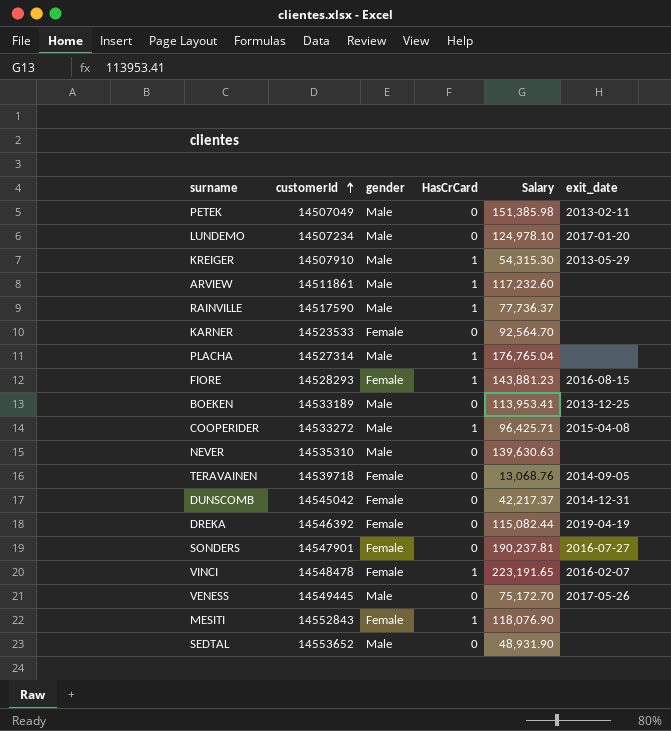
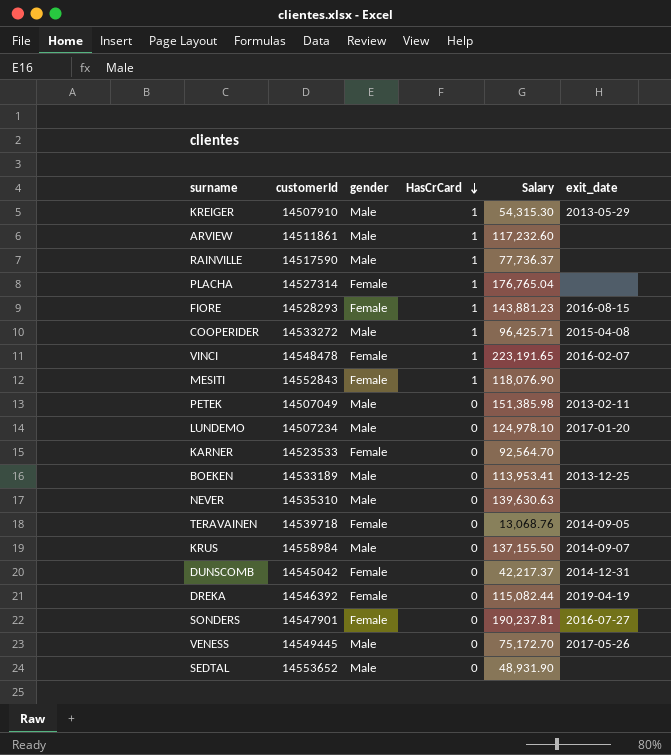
row order: customerId ascending -> HasCrCard descending
PLACHA | gender: Male -> Female
row KRUS: none -> 14558984 | Male | 0 | 137,155.50 | 2014-09-07

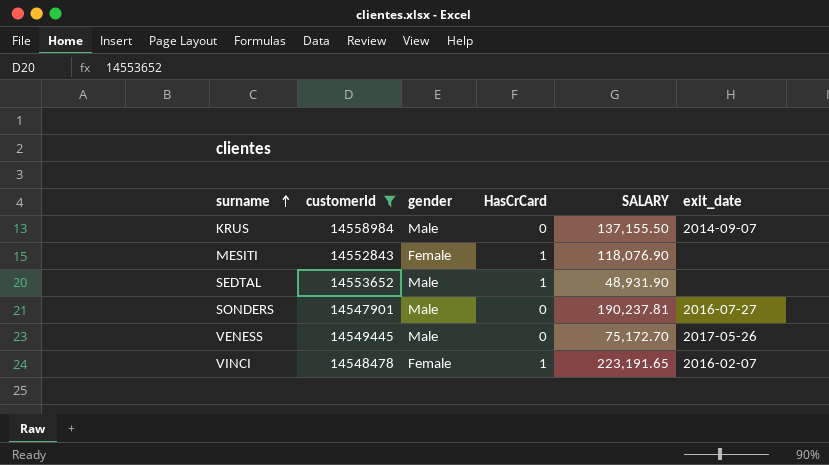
filter: none -> customerId >= 14547901
row order: HasCrCard descending -> surname ascending
column name: Salary -> SALARY
SEDTAL | HasCrCard: 0 -> 1
SONDERS | gender: Female -> Male

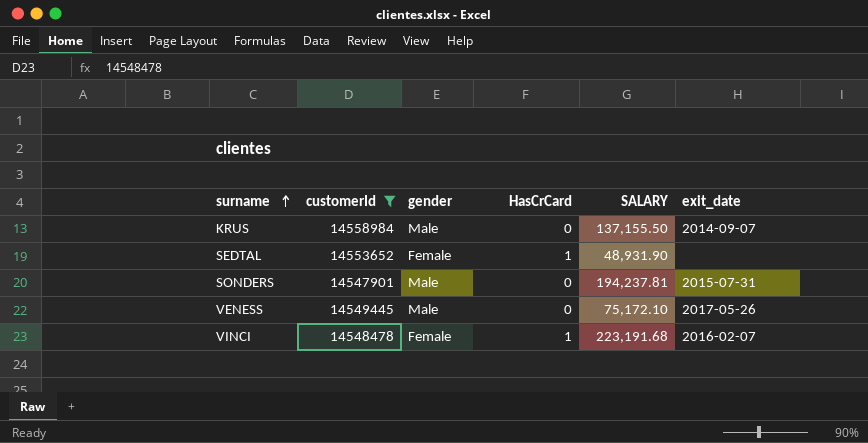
row MESITI: 14552843 | Female | 1 | 118,076.90 | none -> none
SEDTAL | gender: Male -> Female
SONDERS | SALARY: 190,237.81 -> 194,237.81
SONDERS | exit_date: 2016-07-27 -> 2015-07-31
VENESS | SALARY: 75,172.70 -> 75,172.10
VINCI | SALARY: 223,191.65 -> 223,191.68

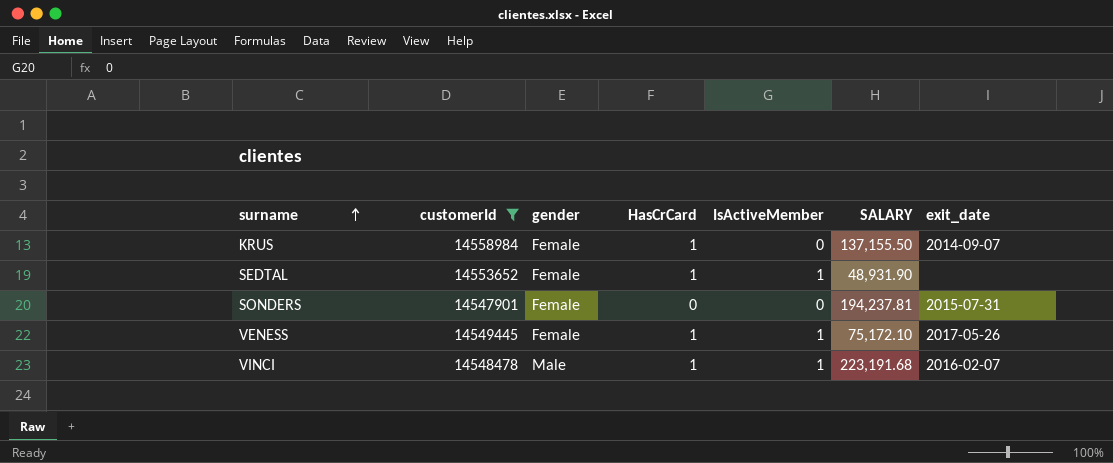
column IsActiveMember | position: none -> 5
KRUS | gender: Male -> Female
KRUS | HasCrCard: 0 -> 1
SONDERS | gender: Male -> Female
VENESS | gender: Male -> Female
VENESS | HasCrCard: 0 -> 1
VINCI | gender: Female -> Male

